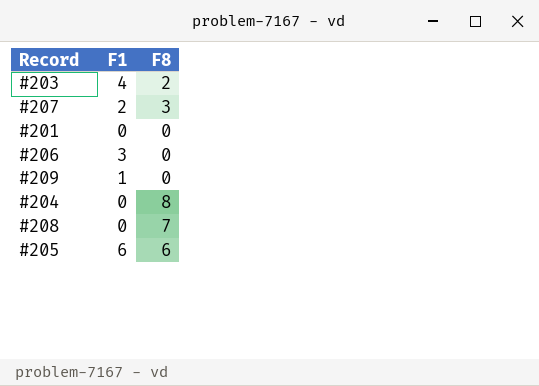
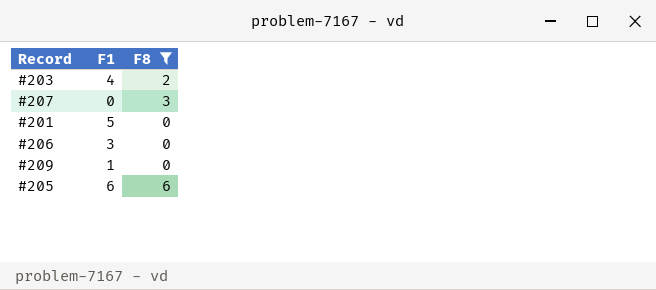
filter: none -> F8 <= 6
#207 | F1: 2 -> 0
#201 | F1: 0 -> 5

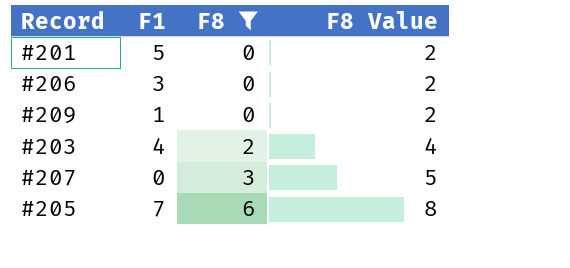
row order: none -> F8 ascending
column F8 Value | formula: none -> [F8] + 2
#205 | F1: 6 -> 7

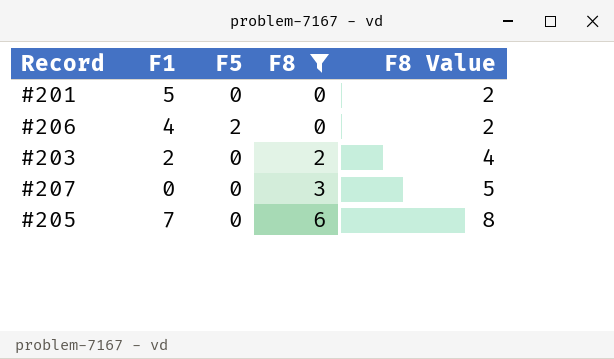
column F5 | position: none -> 3
row #209: 1 | 0 | 2 -> none
#206 | F1: 3 -> 4
#203 | F1: 4 -> 2

